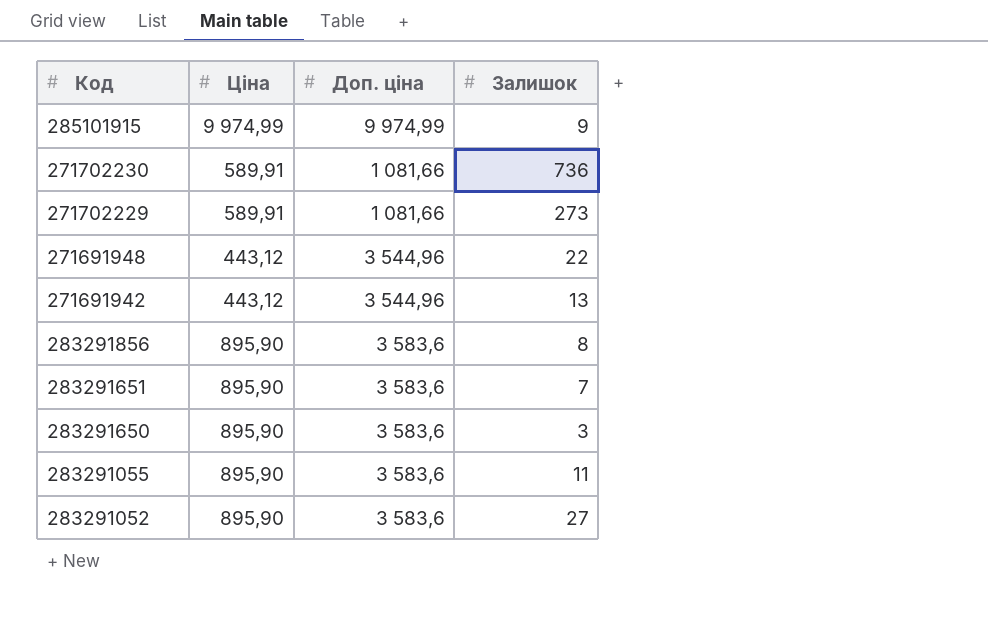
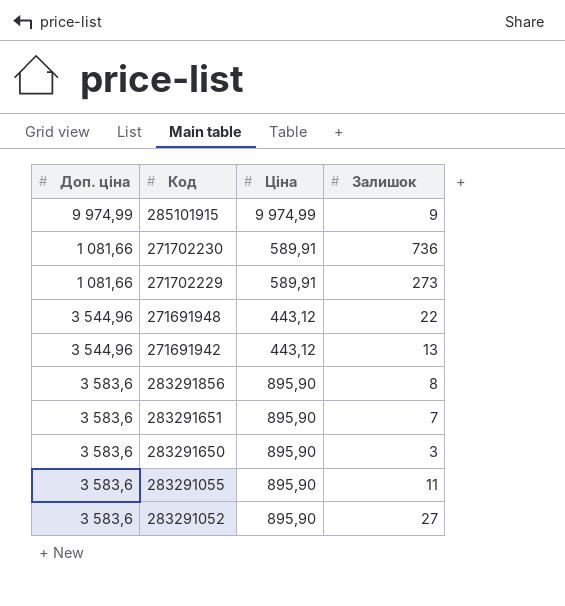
column Доп. ціна | position: 3 -> 1

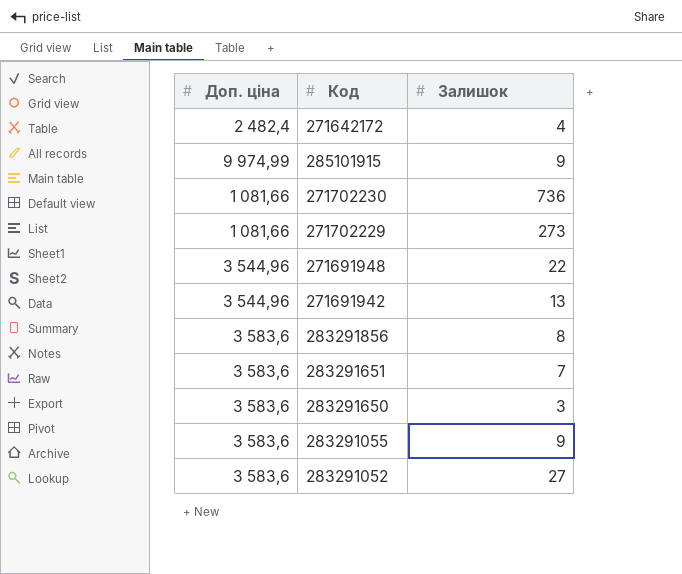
column Ціна | position: 3 -> none
row 271642172: none -> 2 482,4 | 4
283291055 | Залишок: 11 -> 9

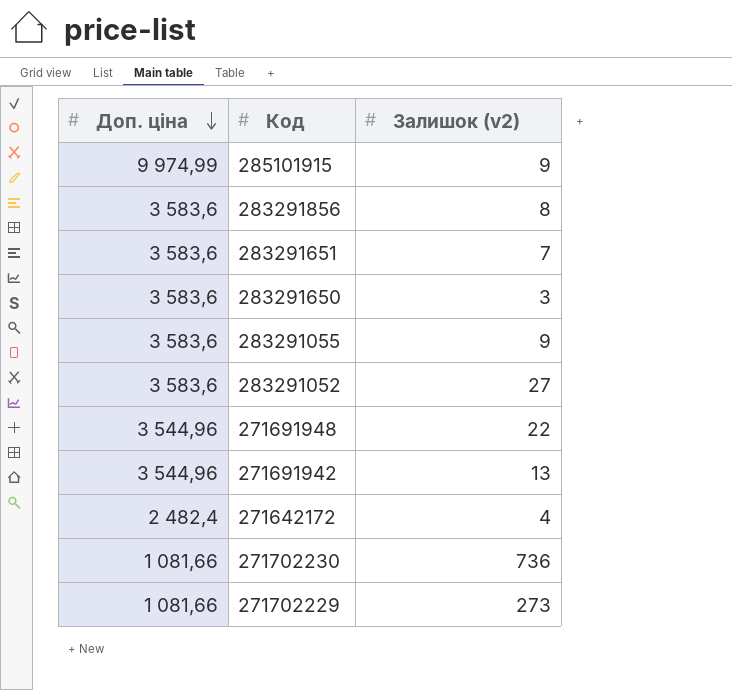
row order: none -> Доп. ціна descending
column name: Залишок -> Залишок (v2)

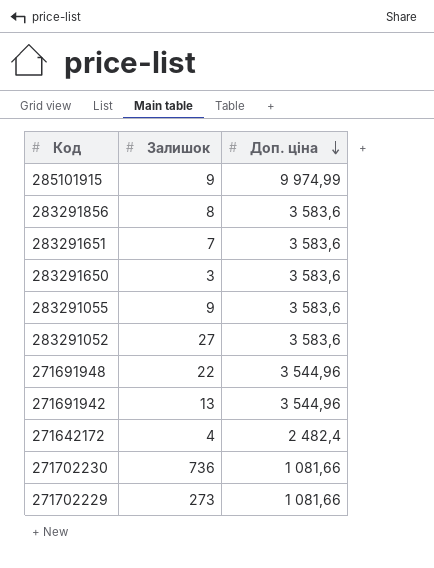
column name: Залишок (v2) -> Залишок
column Доп. ціна | position: 1 -> 3

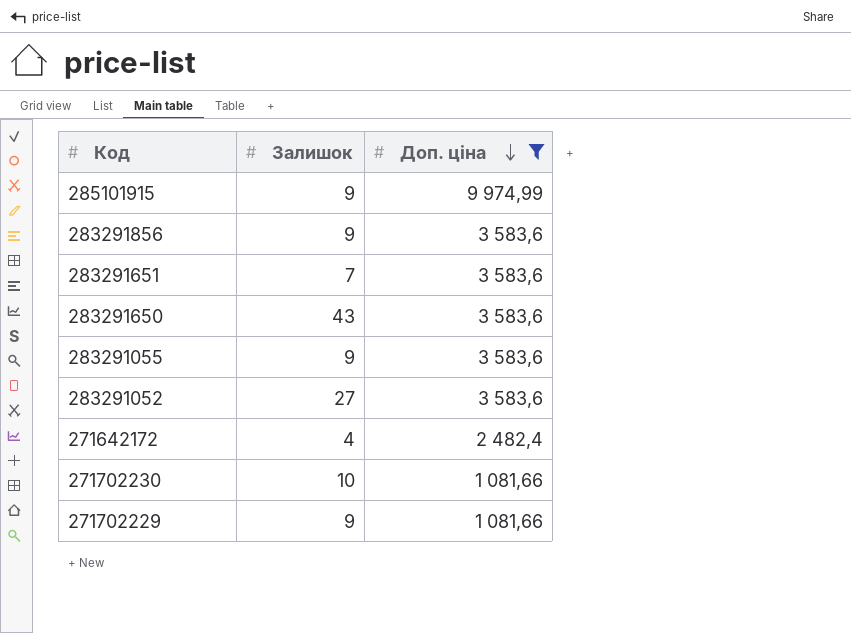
filter: none -> Доп. ціна != 3 544,96
283291856 | Залишок: 8 -> 9
283291650 | Залишок: 3 -> 43
271702230 | Залишок: 736 -> 10
271702229 | Залишок: 273 -> 9

